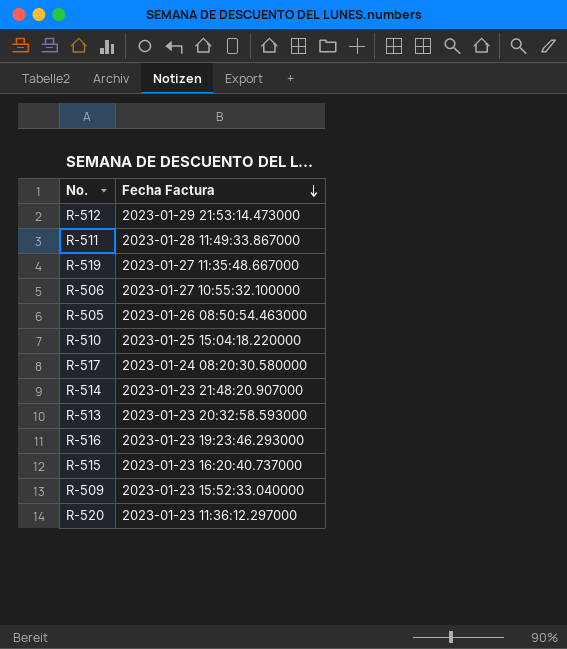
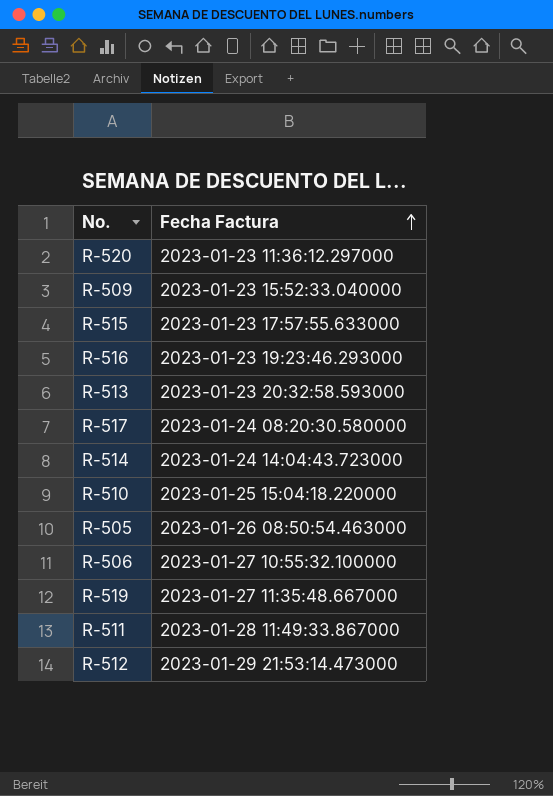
row order: Fecha Factura descending -> Fecha Factura ascending
R-515 | Fecha Factura: 2023-01-23 16:20:40.737000 -> 2023-01-23 17:57:55.633000
R-514 | Fecha Factura: 2023-01-23 21:48:20.907000 -> 2023-01-24 14:04:43.723000

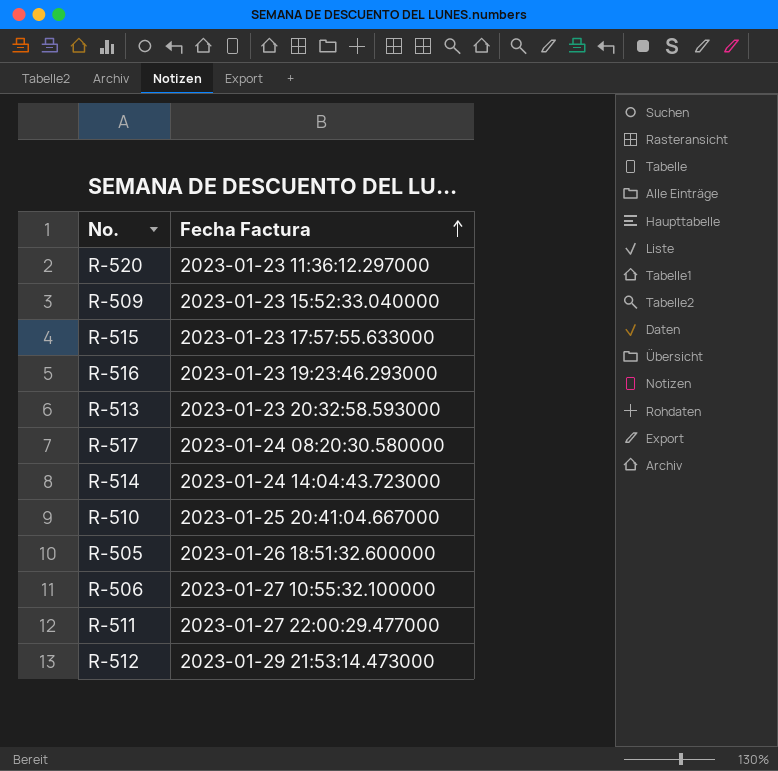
row R-519: 2023-01-27 11:35:48.667000 -> none
R-510 | Fecha Factura: 2023-01-25 15:04:18.220000 -> 2023-01-25 20:41:04.667000
R-505 | Fecha Factura: 2023-01-26 08:50:54.463000 -> 2023-01-26 18:51:32.600000
R-511 | Fecha Factura: 2023-01-28 11:49:33.867000 -> 2023-01-27 22:00:29.477000

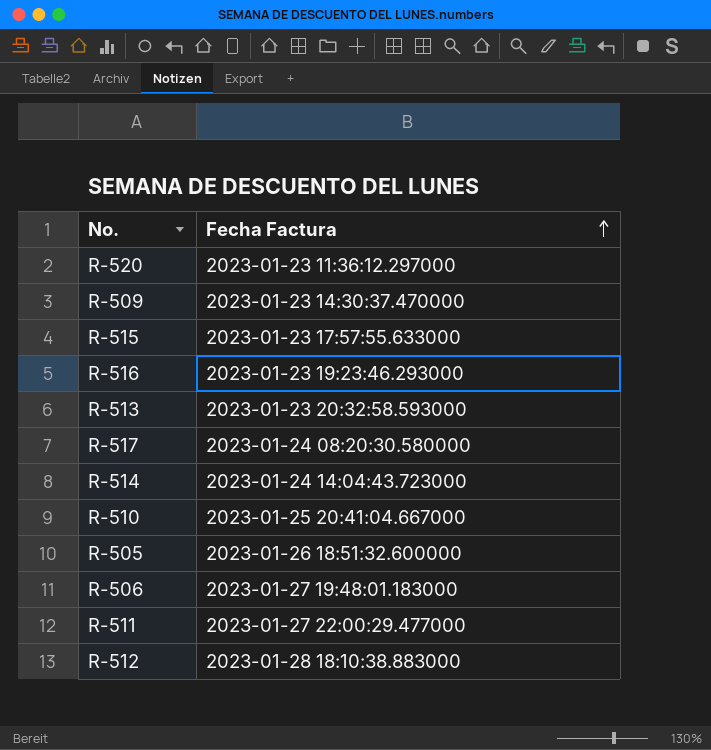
R-509 | Fecha Factura: 2023-01-23 15:52:33.040000 -> 2023-01-23 14:30:37.470000
R-506 | Fecha Factura: 2023-01-27 10:55:32.100000 -> 2023-01-27 19:48:01.183000
R-512 | Fecha Factura: 2023-01-29 21:53:14.473000 -> 2023-01-28 18:10:38.883000

